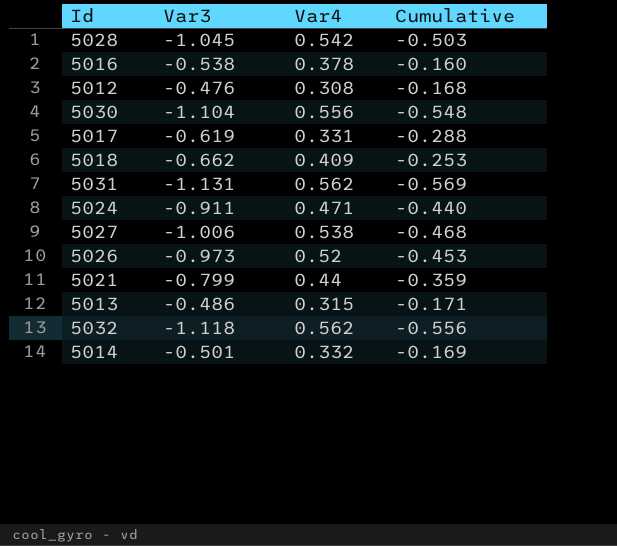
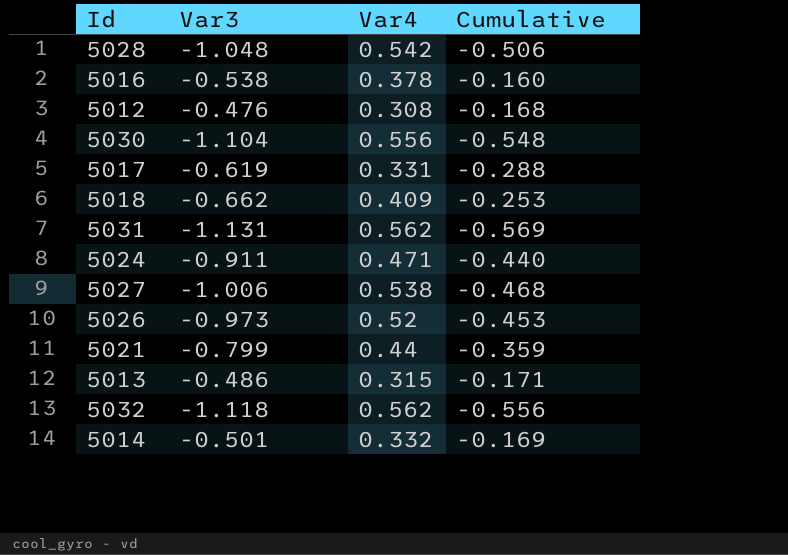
5028 | Var3: -1.045 -> -1.048
5028 | Cumulative: -0.503 -> -0.506

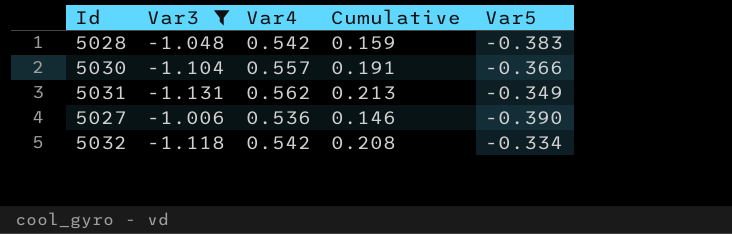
filter: none -> Var3 <= -1.006
column Cumulative | formula: [Var3] + [Var4] -> [Var4] + [Var5]
column Var5 | position: none -> 5
5030 | Var4: 0.556 -> 0.557
5027 | Var4: 0.538 -> 0.536
5032 | Var4: 0.562 -> 0.542

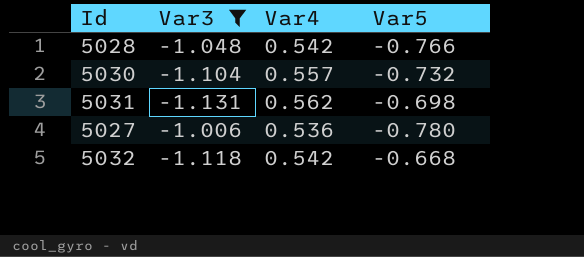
column Cumulative | formula: [Var4] + [Var5] -> none
5028 | Var5: -0.383 -> -0.766
5030 | Var5: -0.366 -> -0.732
5031 | Var5: -0.349 -> -0.698
5027 | Var5: -0.390 -> -0.780
5032 | Var5: -0.334 -> -0.668

